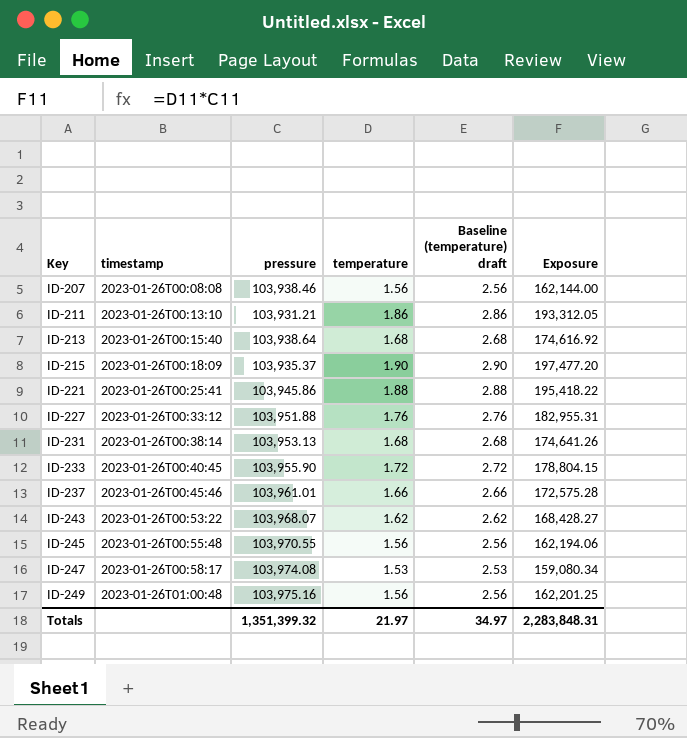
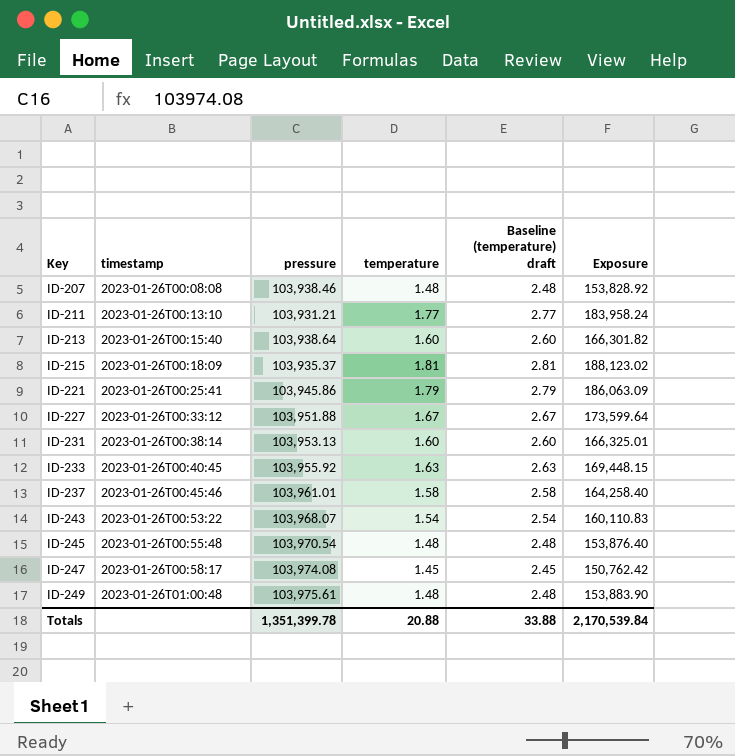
ID-207 | temperature: 1.56 -> 1.48
ID-207 | Baseline (temperature) draft: 2.56 -> 2.48
ID-207 | Exposure: 162,144.00 -> 153,828.92
ID-211 | temperature: 1.86 -> 1.77
ID-211 | Baseline (temperature) draft: 2.86 -> 2.77
ID-211 | Exposure: 193,312.05 -> 183,958.24
ID-213 | temperature: 1.68 -> 1.60
ID-213 | Baseline (temperature) draft: 2.68 -> 2.60
ID-213 | Exposure: 174,616.92 -> 166,301.82
ID-215 | temperature: 1.90 -> 1.81
ID-215 | Baseline (temperature) draft: 2.90 -> 2.81
ID-215 | Exposure: 197,477.20 -> 188,123.02
ID-221 | temperature: 1.88 -> 1.79
ID-221 | Baseline (temperature) draft: 2.88 -> 2.79
ID-221 | Exposure: 195,418.22 -> 186,063.09
ID-227 | temperature: 1.76 -> 1.67
ID-227 | Baseline (temperature) draft: 2.76 -> 2.67
ID-227 | Exposure: 182,955.31 -> 173,599.64
ID-231 | temperature: 1.68 -> 1.60
ID-231 | Baseline (temperature) draft: 2.68 -> 2.60
ID-231 | Exposure: 174,641.26 -> 166,325.01
ID-233 | pressure: 103,955.90 -> 103,955.92
ID-233 | temperature: 1.72 -> 1.63
ID-233 | Baseline (temperature) draft: 2.72 -> 2.63
ID-233 | Exposure: 178,804.15 -> 169,448.15
ID-237 | temperature: 1.66 -> 1.58
ID-237 | Baseline (temperature) draft: 2.66 -> 2.58
ID-237 | Exposure: 172,575.28 -> 164,258.40
ID-243 | temperature: 1.62 -> 1.54
ID-243 | Baseline (temperature) draft: 2.62 -> 2.54
ID-243 | Exposure: 168,428.27 -> 160,110.83
ID-245 | pressure: 103,970.55 -> 103,970.54
ID-245 | temperature: 1.56 -> 1.48
ID-245 | Baseline (temperature) draft: 2.56 -> 2.48
ID-245 | Exposure: 162,194.06 -> 153,876.40
ID-247 | temperature: 1.53 -> 1.45
ID-247 | Baseline (temperature) draft: 2.53 -> 2.45
ID-247 | Exposure: 159,080.34 -> 150,762.42
ID-249 | pressure: 103,975.16 -> 103,975.61
ID-249 | temperature: 1.56 -> 1.48
ID-249 | Baseline (temperature) draft: 2.56 -> 2.48
ID-249 | Exposure: 162,201.25 -> 153,883.90
Totals | pressure: 1,351,399.32 -> 1,351,399.78
Totals | temperature: 21.97 -> 20.88
Totals | Baseline (temperature) draft: 34.97 -> 33.88
Totals | Exposure: 2,283,848.31 -> 2,170,539.84

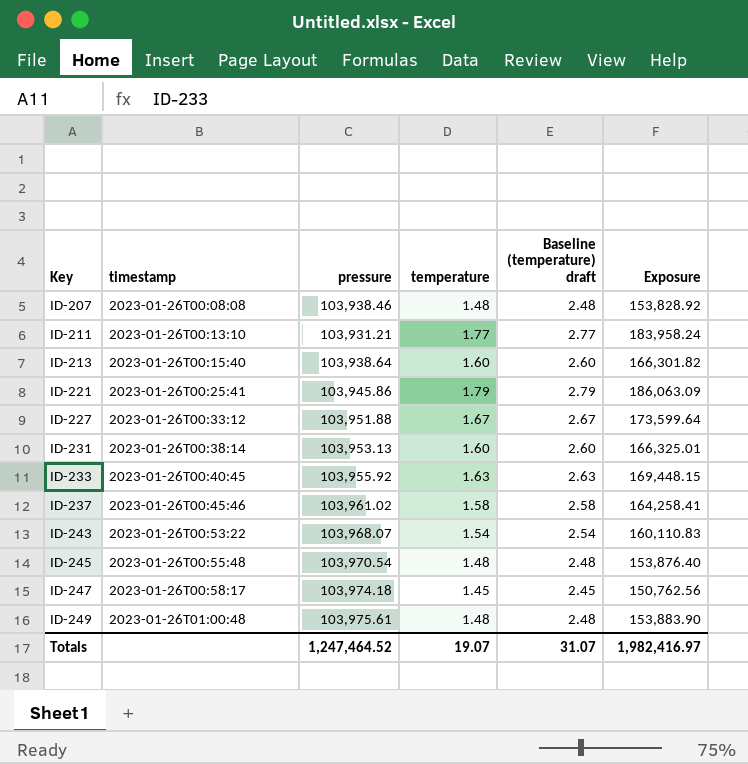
row ID-215: 2023-01-26T00:18:09 | 103,935.37 | 1.81 | 2.81 | 188,123.02 -> none
ID-237 | pressure: 103,961.01 -> 103,961.02
ID-237 | Exposure: 164,258.40 -> 164,258.41
ID-247 | pressure: 103,974.08 -> 103,974.18
ID-247 | Exposure: 150,762.42 -> 150,762.56
Totals | pressure: 1,351,399.78 -> 1,247,464.52
Totals | temperature: 20.88 -> 19.07
Totals | Baseline (temperature) draft: 33.88 -> 31.07
Totals | Exposure: 2,170,539.84 -> 1,982,416.97

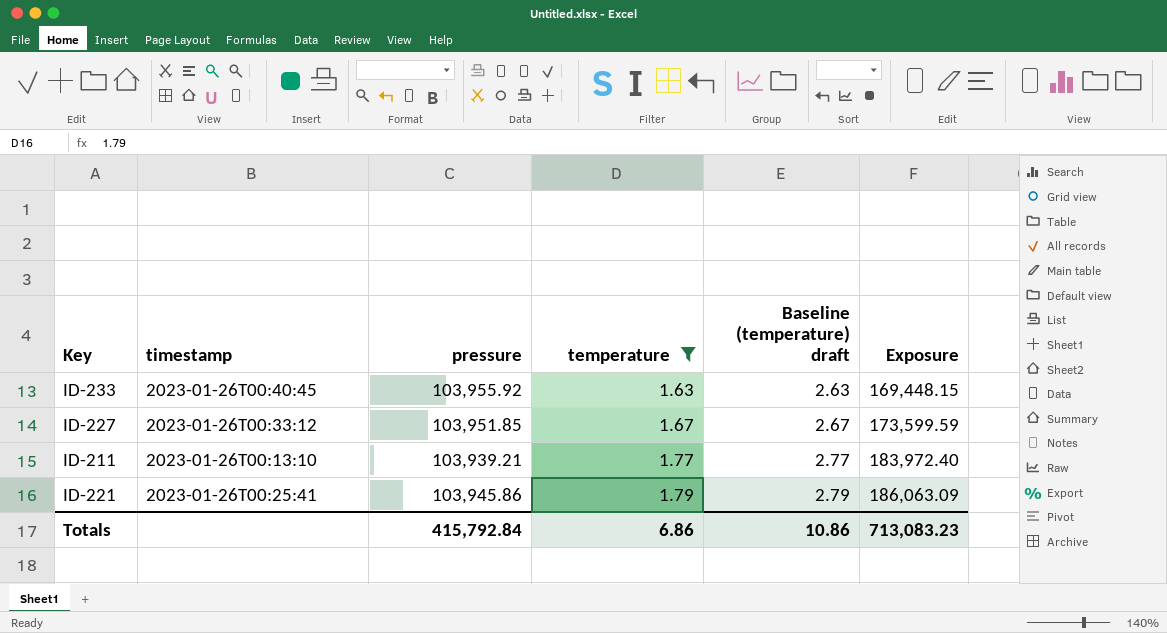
filter: none -> temperature >= 1.63
row order: Key ascending -> temperature ascending
ID-227 | pressure: 103,951.88 -> 103,951.85
ID-227 | Exposure: 173,599.64 -> 173,599.59
ID-211 | pressure: 103,931.21 -> 103,939.21
ID-211 | Exposure: 183,958.24 -> 183,972.40
Totals | pressure: 1,247,464.52 -> 415,792.84
Totals | temperature: 19.07 -> 6.86
Totals | Baseline (temperature) draft: 31.07 -> 10.86
Totals | Exposure: 1,982,416.97 -> 713,083.23

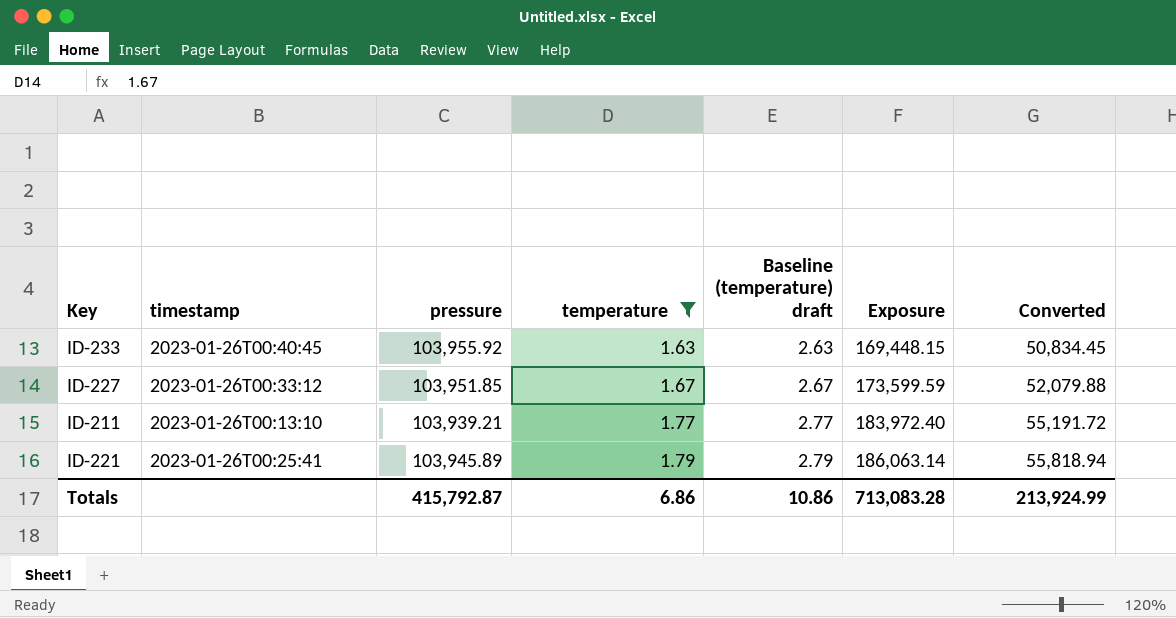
column Converted | formula: none -> [Exposure] * 0.3
ID-221 | pressure: 103,945.86 -> 103,945.89
ID-221 | Exposure: 186,063.09 -> 186,063.14
Totals | pressure: 415,792.84 -> 415,792.87
Totals | Exposure: 713,083.23 -> 713,083.28

